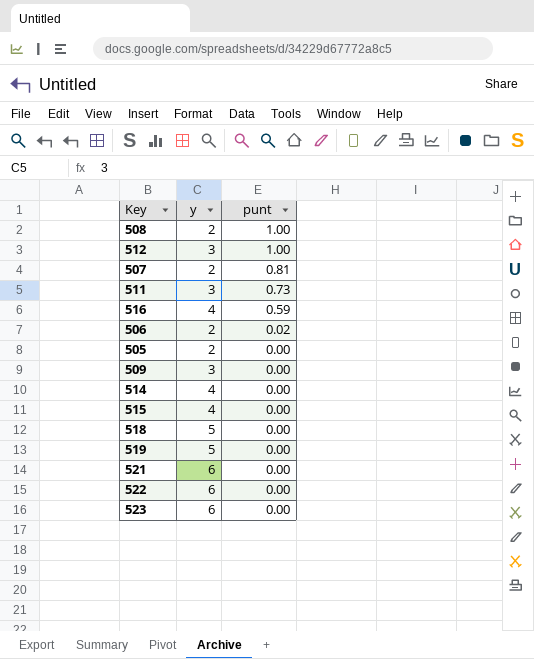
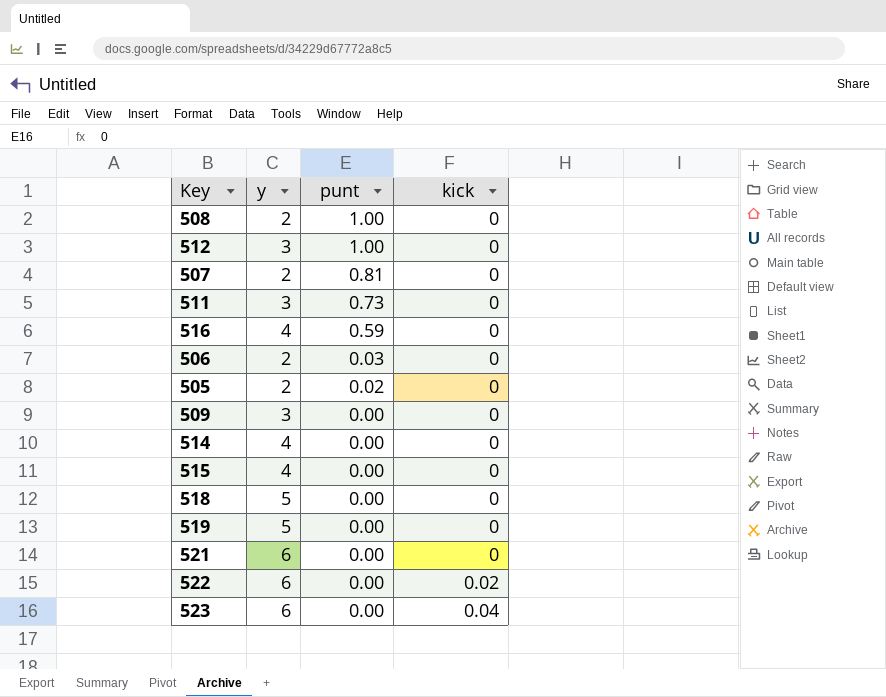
column kick | position: none -> 4
506 | punt: 0.02 -> 0.03
505 | punt: 0.00 -> 0.02

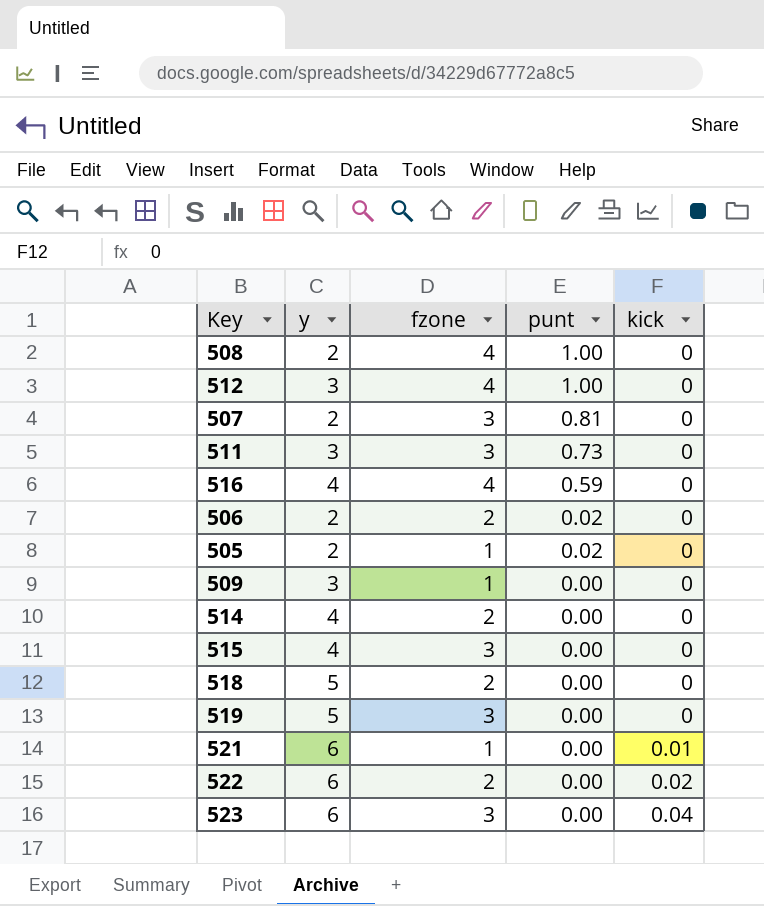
column fzone | position: none -> 3
506 | punt: 0.03 -> 0.02
521 | kick: 0 -> 0.01

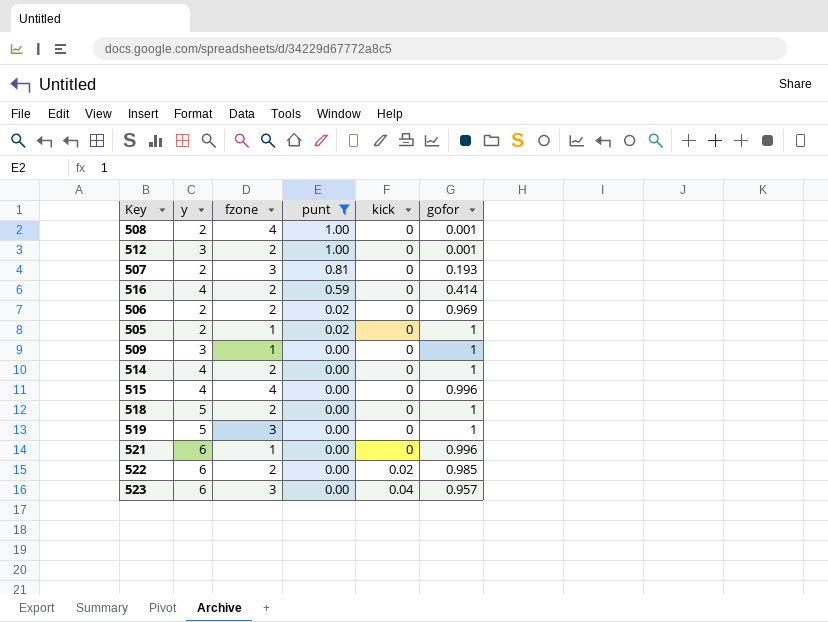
filter: none -> punt != 0.73
column gofor | position: none -> 6
512 | fzone: 4 -> 2
516 | fzone: 4 -> 2
515 | fzone: 3 -> 4
521 | kick: 0.01 -> 0

